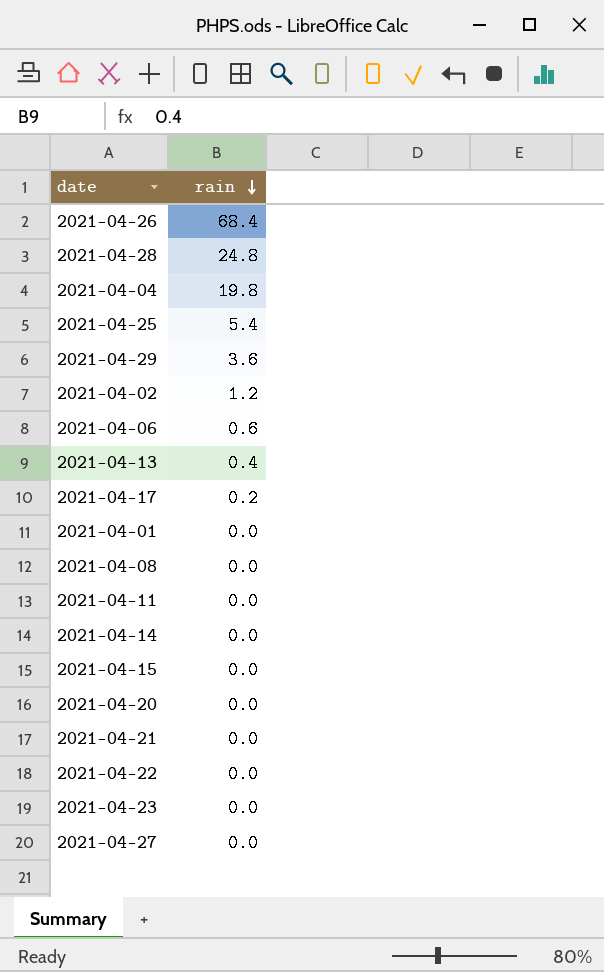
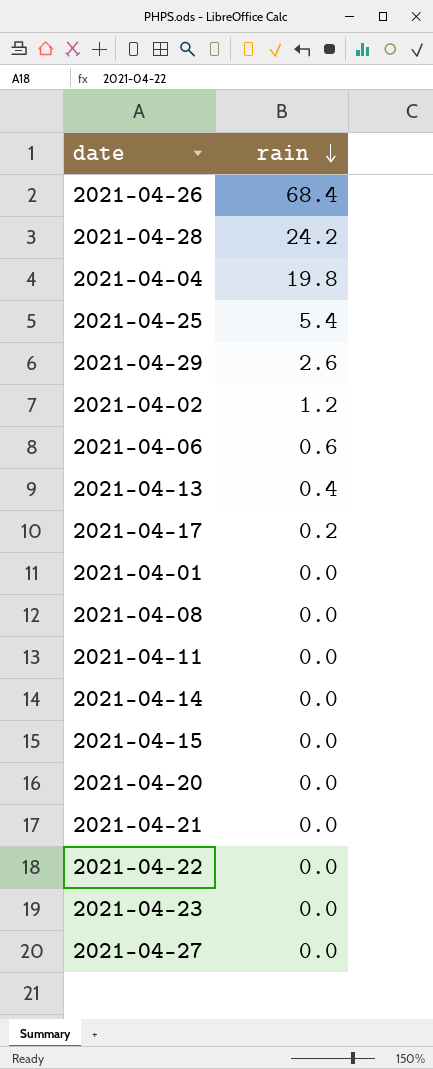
2021-04-28 | rain: 24.8 -> 24.2
2021-04-29 | rain: 3.6 -> 2.6

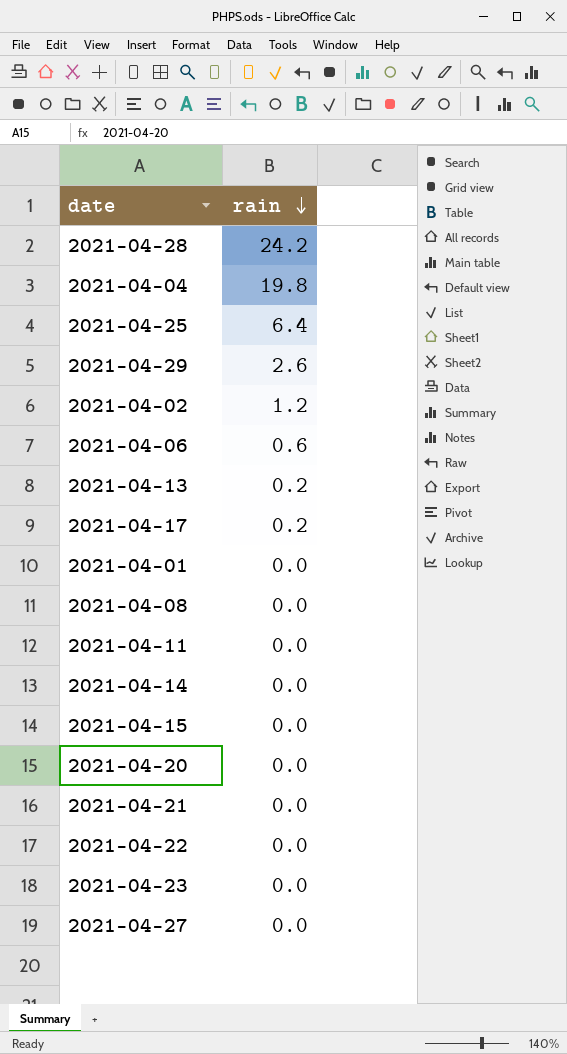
row 2021-04-26: 68.4 -> none
2021-04-25 | rain: 5.4 -> 6.4
2021-04-13 | rain: 0.4 -> 0.2

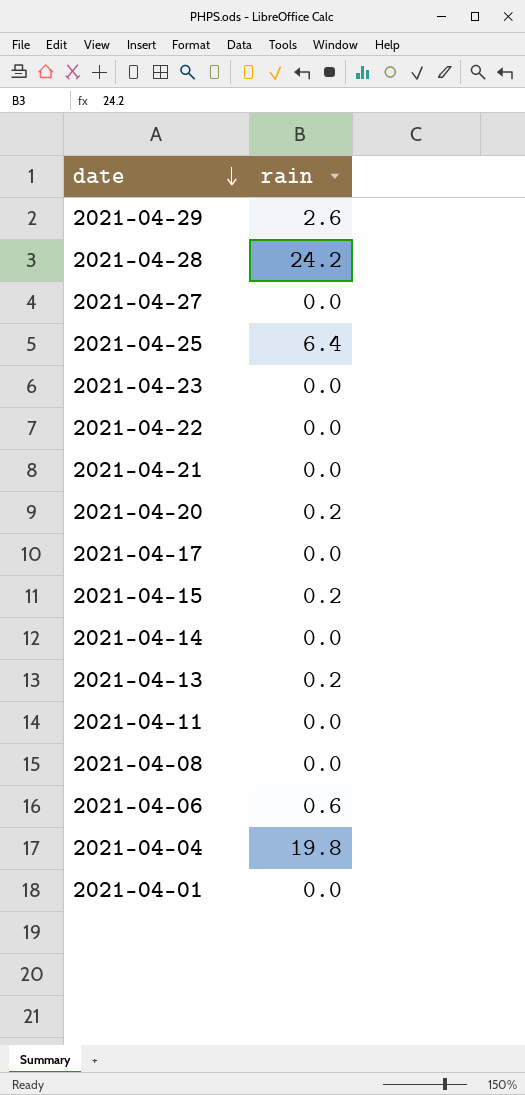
row order: rain descending -> date descending
row 2021-04-02: 1.2 -> none
2021-04-20 | rain: 0.0 -> 0.2
2021-04-17 | rain: 0.2 -> 0.0
2021-04-15 | rain: 0.0 -> 0.2

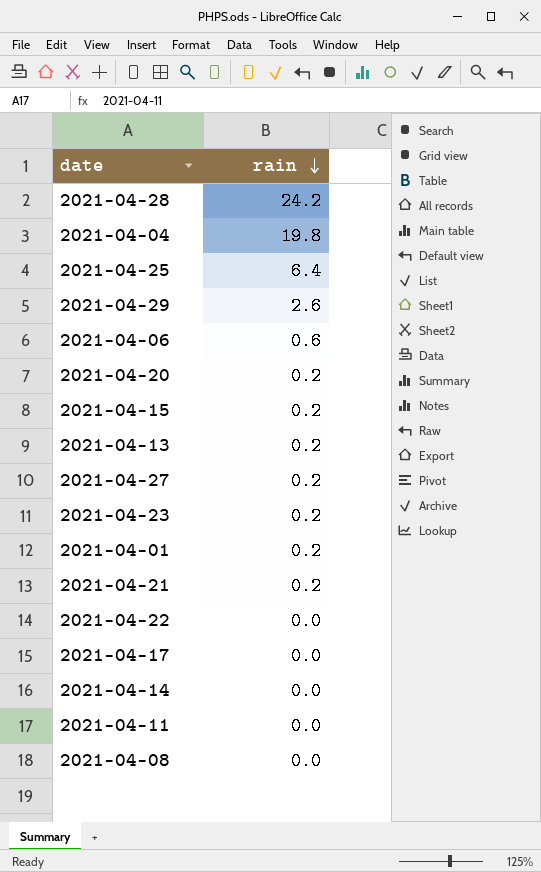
row order: date descending -> rain descending
2021-04-27 | rain: 0.0 -> 0.2
2021-04-23 | rain: 0.0 -> 0.2
2021-04-01 | rain: 0.0 -> 0.2
2021-04-21 | rain: 0.0 -> 0.2

